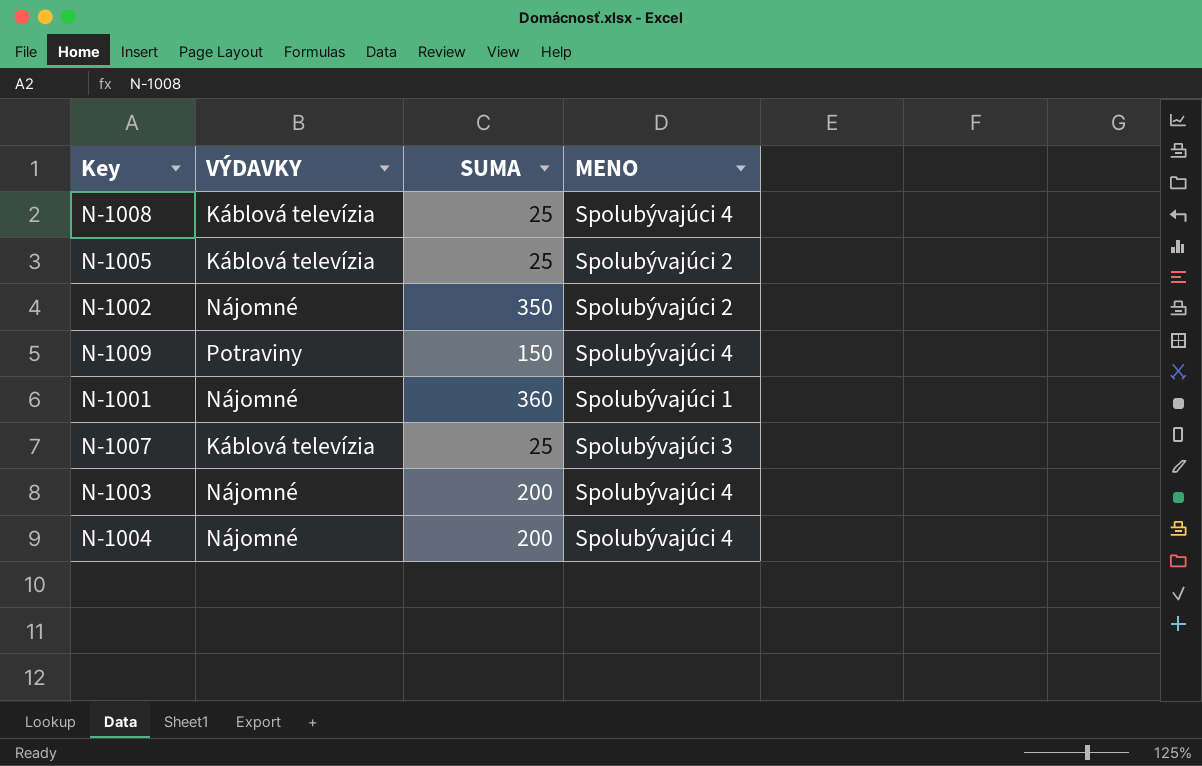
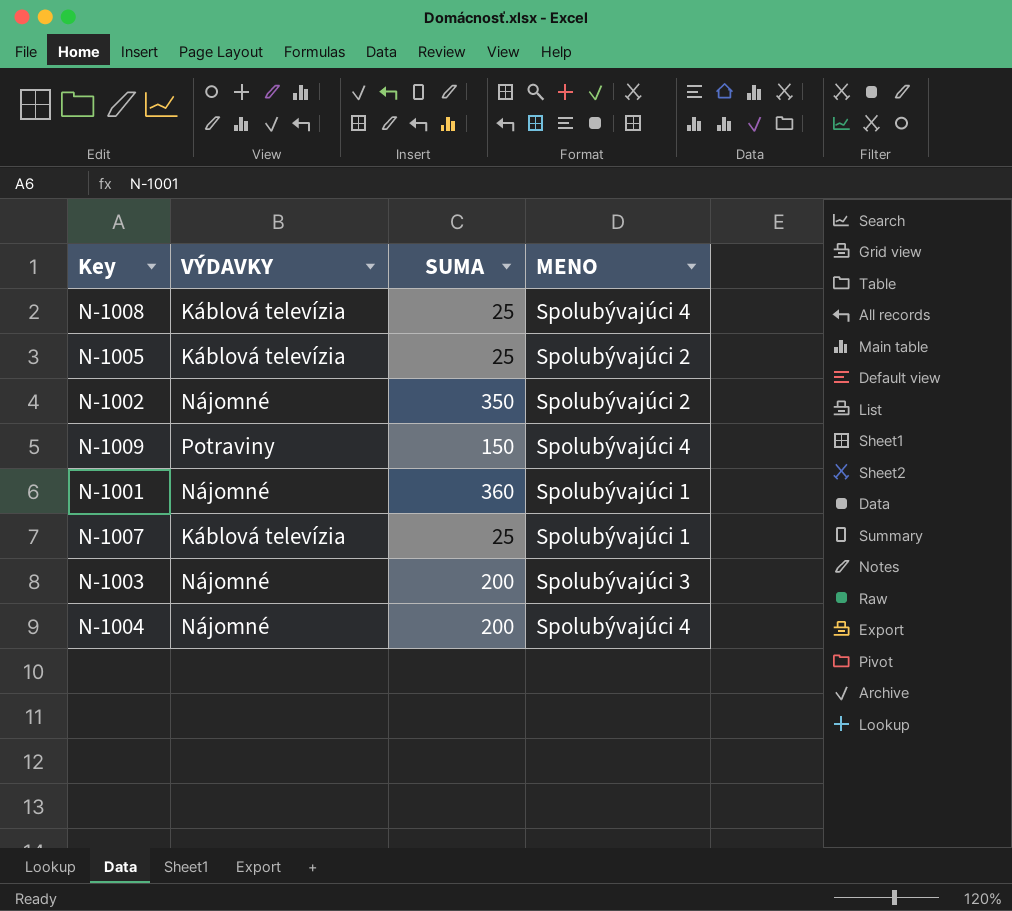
N-1007 | MENO: Spolubývajúci 3 -> Spolubývajúci 1
N-1003 | MENO: Spolubývajúci 4 -> Spolubývajúci 3

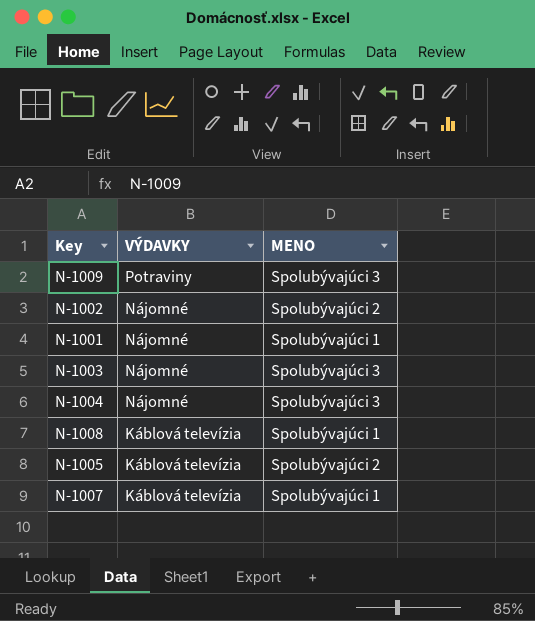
row order: none -> VÝDAVKY descending
column SUMA | position: 3 -> none
N-1009 | MENO: Spolubývajúci 4 -> Spolubývajúci 3
N-1004 | MENO: Spolubývajúci 4 -> Spolubývajúci 3
N-1008 | MENO: Spolubývajúci 4 -> Spolubývajúci 1

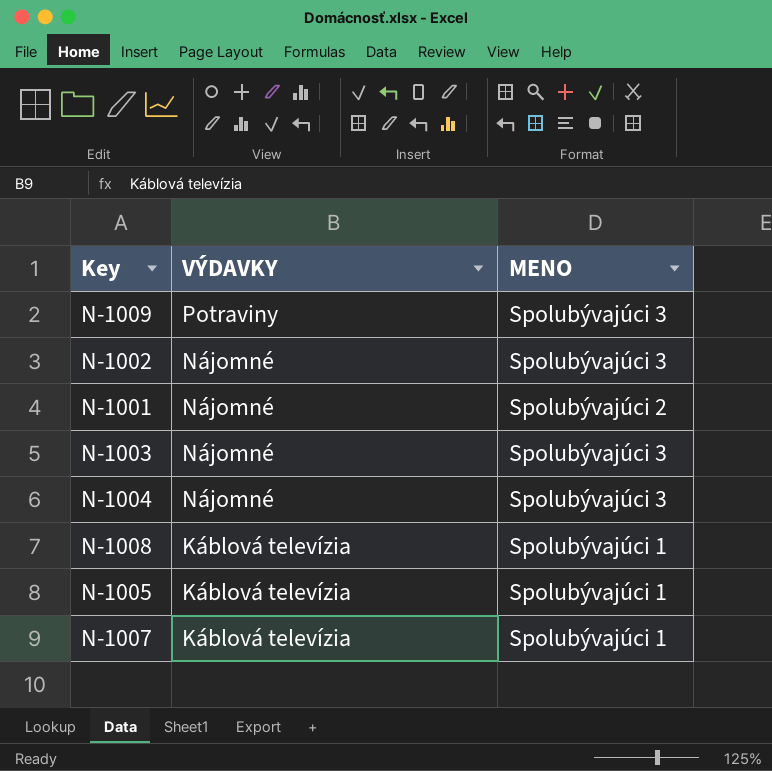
N-1002 | MENO: Spolubývajúci 2 -> Spolubývajúci 3
N-1001 | MENO: Spolubývajúci 1 -> Spolubývajúci 2
N-1005 | MENO: Spolubývajúci 2 -> Spolubývajúci 1

